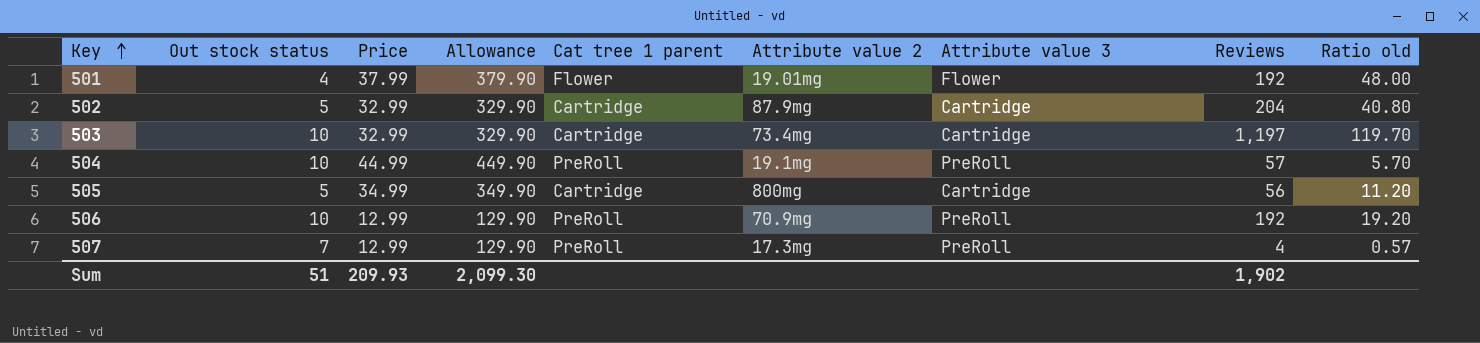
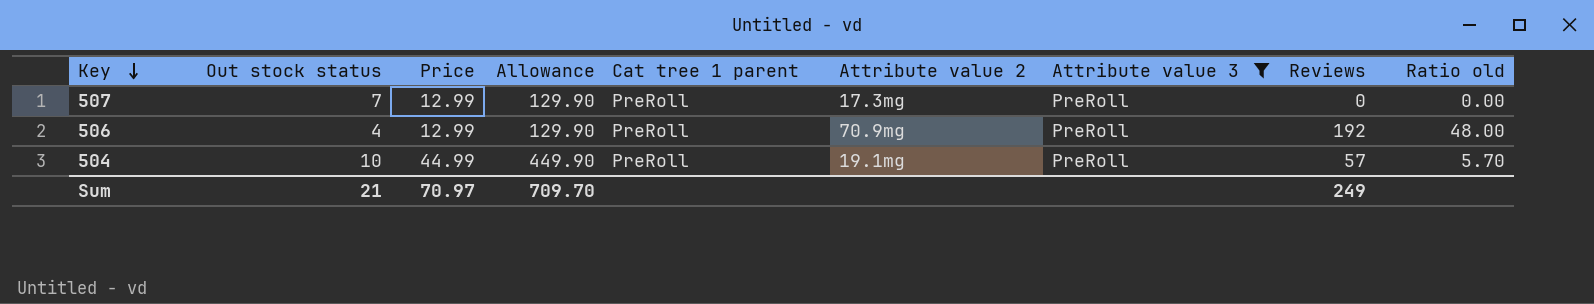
filter: none -> Attribute value 3 = PreRoll
row order: Key ascending -> Key descending
507 | Reviews: 4 -> 0
507 | Ratio old: 0.57 -> 0.00
506 | Out stock status: 10 -> 4
506 | Ratio old: 19.20 -> 48.00
Sum | Out stock status: 51 -> 21
Sum | Price: 209.93 -> 70.97
Sum | Allowance: 2,099.30 -> 709.70
Sum | Reviews: 1,902 -> 249

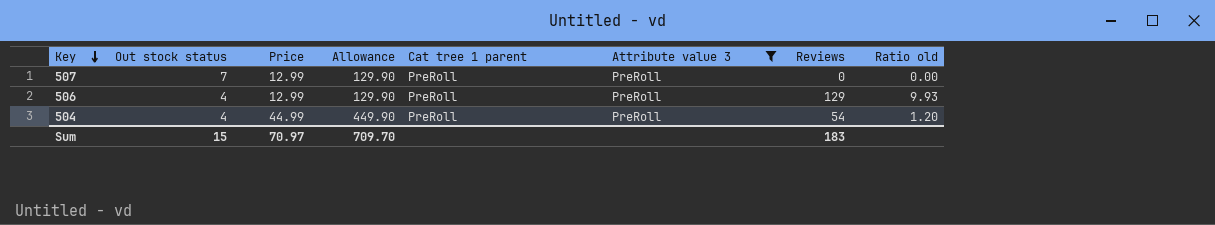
column Attribute value 2 | position: 6 -> none
column Ratio old | formula: [Reviews] / [Out stock status] -> [Reviews] / [Price]
506 | Reviews: 192 -> 129
504 | Out stock status: 10 -> 4
504 | Reviews: 57 -> 54
Sum | Out stock status: 21 -> 15
Sum | Reviews: 249 -> 183

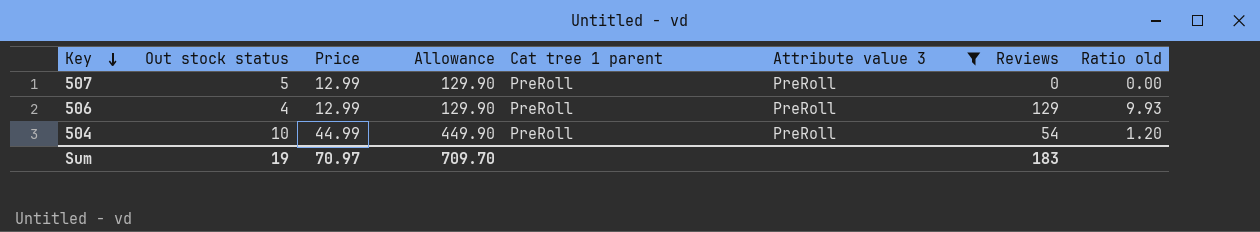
507 | Out stock status: 7 -> 5
504 | Out stock status: 4 -> 10
Sum | Out stock status: 15 -> 19

